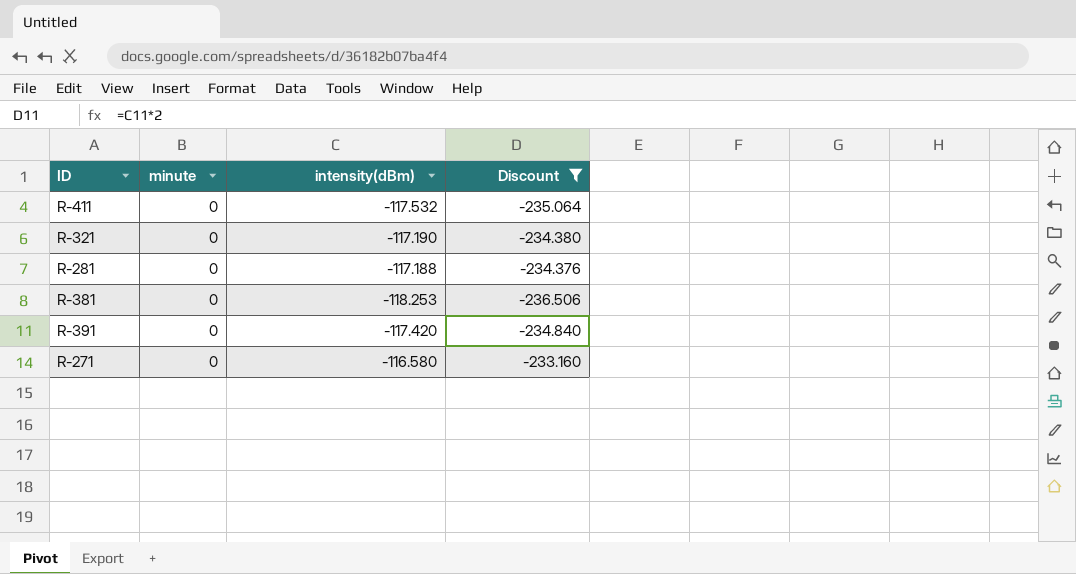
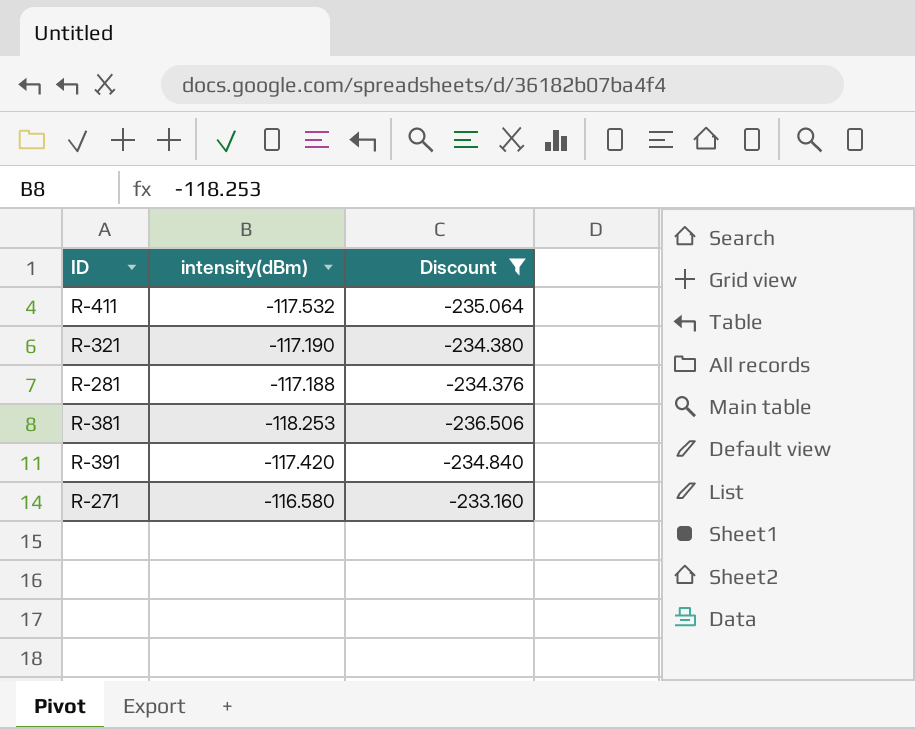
column minute | position: 2 -> none

